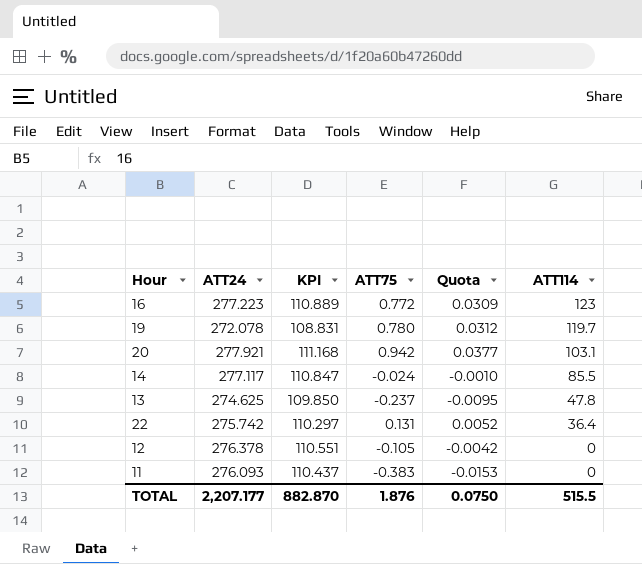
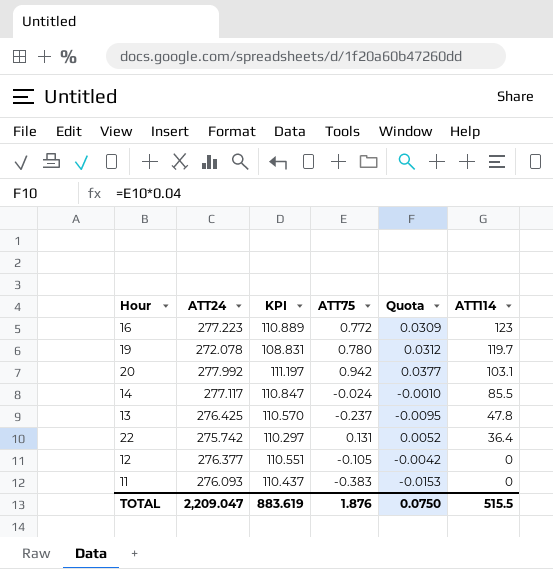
20 | ATT24: 277.921 -> 277.992
20 | KPI: 111.168 -> 111.197
13 | ATT24: 274.625 -> 276.425
13 | KPI: 109.850 -> 110.570
12 | ATT24: 276.378 -> 276.377
TOTAL | ATT24: 2,207.177 -> 2,209.047
TOTAL | KPI: 882.870 -> 883.619

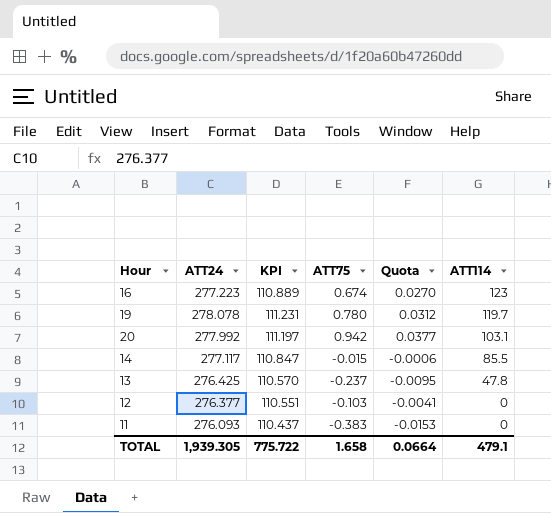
row 22: 275.742 | 110.297 | 0.131 | 0.0052 | 36.4 -> none
16 | ATT75: 0.772 -> 0.674
16 | Quota: 0.0309 -> 0.0270
19 | ATT24: 272.078 -> 278.078
19 | KPI: 108.831 -> 111.231
14 | ATT75: -0.024 -> -0.015
14 | Quota: -0.0010 -> -0.0006
12 | ATT75: -0.105 -> -0.103
12 | Quota: -0.0042 -> -0.0041
TOTAL | ATT24: 2,209.047 -> 1,939.305
TOTAL | KPI: 883.619 -> 775.722
TOTAL | ATT75: 1.876 -> 1.658
TOTAL | Quota: 0.0750 -> 0.0664
TOTAL | ATT114: 515.5 -> 479.1

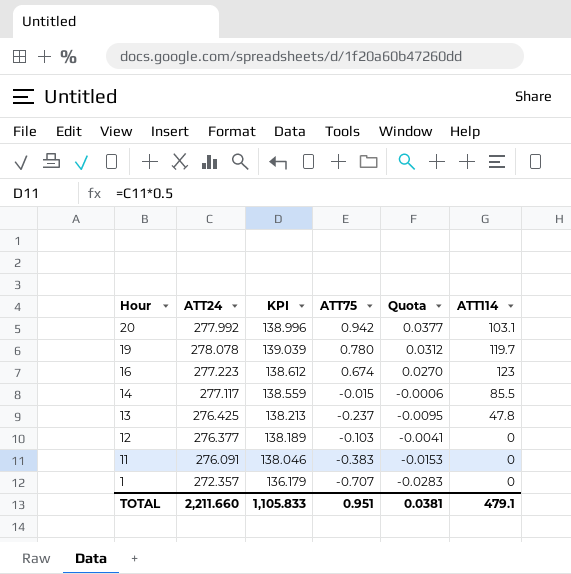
row order: ATT114 descending -> Hour descending
column KPI | formula: [ATT24] * 0.4 -> [ATT24] * 0.5
11 | ATT24: 276.093 -> 276.091
row 1: none -> 272.357 | 136.179 | -0.707 | -0.0283 | 0
TOTAL | ATT24: 1,939.305 -> 2,211.660
TOTAL | KPI: 775.722 -> 1,105.833
TOTAL | ATT75: 1.658 -> 0.951
TOTAL | Quota: 0.0664 -> 0.0381

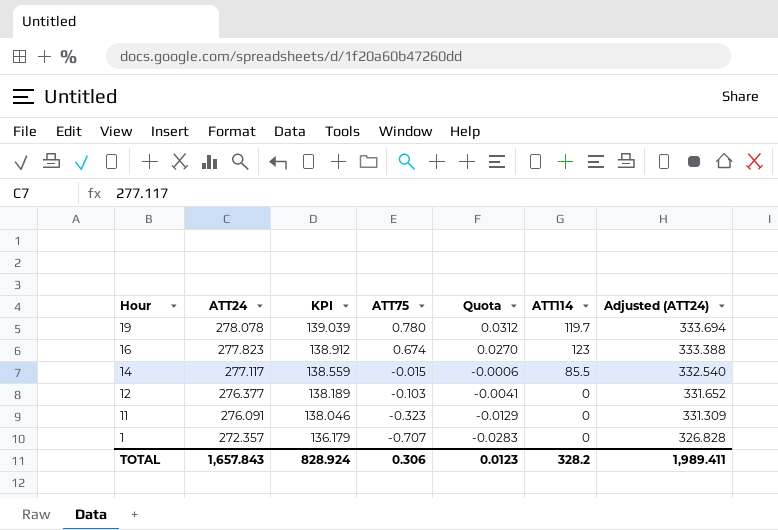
column Adjusted (ATT24) | formula: none -> [ATT24] * 1.2
row 20: 277.992 | 138.996 | 0.942 | 0.0377 | 103.1 -> none
row 13: 276.425 | 138.213 | -0.237 | -0.0095 | 47.8 -> none
16 | ATT24: 277.223 -> 277.823
16 | KPI: 138.612 -> 138.912
11 | ATT75: -0.383 -> -0.323
11 | Quota: -0.0153 -> -0.0129
TOTAL | ATT24: 2,211.660 -> 1,657.843
TOTAL | KPI: 1,105.833 -> 828.924
TOTAL | ATT75: 0.951 -> 0.306
TOTAL | Quota: 0.0381 -> 0.0123
TOTAL | ATT114: 479.1 -> 328.2

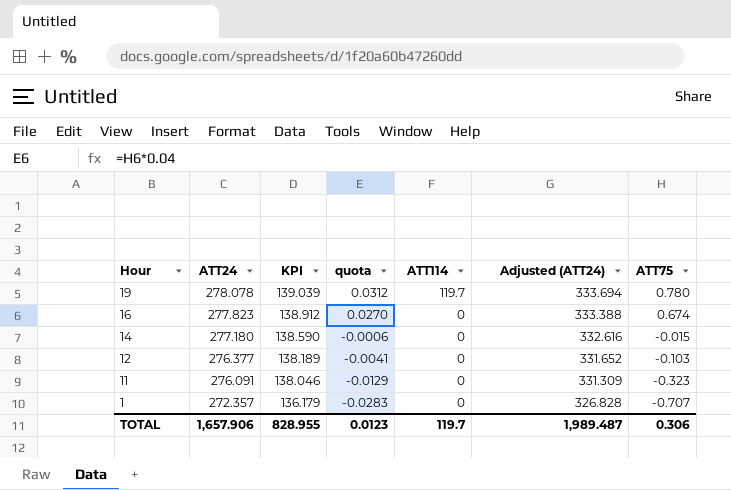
column name: Quota -> quota
column ATT75 | position: 4 -> 7
16 | ATT114: 123 -> 0
14 | ATT24: 277.117 -> 277.180
14 | KPI: 138.559 -> 138.590
14 | ATT114: 85.5 -> 0
14 | Adjusted (ATT24): 332.540 -> 332.616
TOTAL | ATT24: 1,657.843 -> 1,657.906
TOTAL | KPI: 828.924 -> 828.955
TOTAL | ATT114: 328.2 -> 119.7
TOTAL | Adjusted (ATT24): 1,989.411 -> 1,989.487

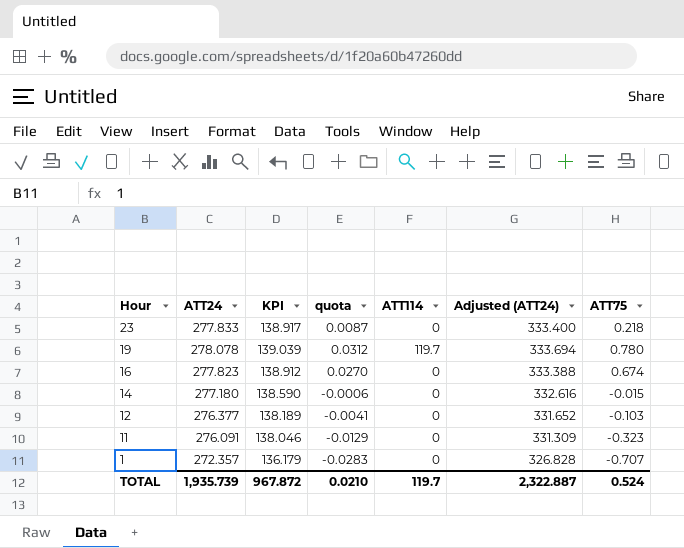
row 23: none -> 277.833 | 138.917 | 0.0087 | 0 | 333.400 | 0.218
TOTAL | ATT24: 1,657.906 -> 1,935.739
TOTAL | KPI: 828.955 -> 967.872
TOTAL | quota: 0.0123 -> 0.0210
TOTAL | Adjusted (ATT24): 1,989.487 -> 2,322.887
TOTAL | ATT75: 0.306 -> 0.524

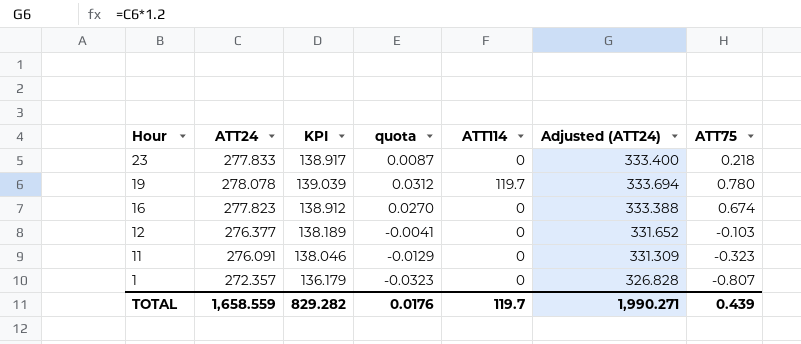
row 14: 277.180 | 138.590 | -0.0006 | 0 | 332.616 | -0.015 -> none
1 | quota: -0.0283 -> -0.0323
1 | ATT75: -0.707 -> -0.807
TOTAL | ATT24: 1,935.739 -> 1,658.559
TOTAL | KPI: 967.872 -> 829.282
TOTAL | quota: 0.0210 -> 0.0176
TOTAL | Adjusted (ATT24): 2,322.887 -> 1,990.271
TOTAL | ATT75: 0.524 -> 0.439

